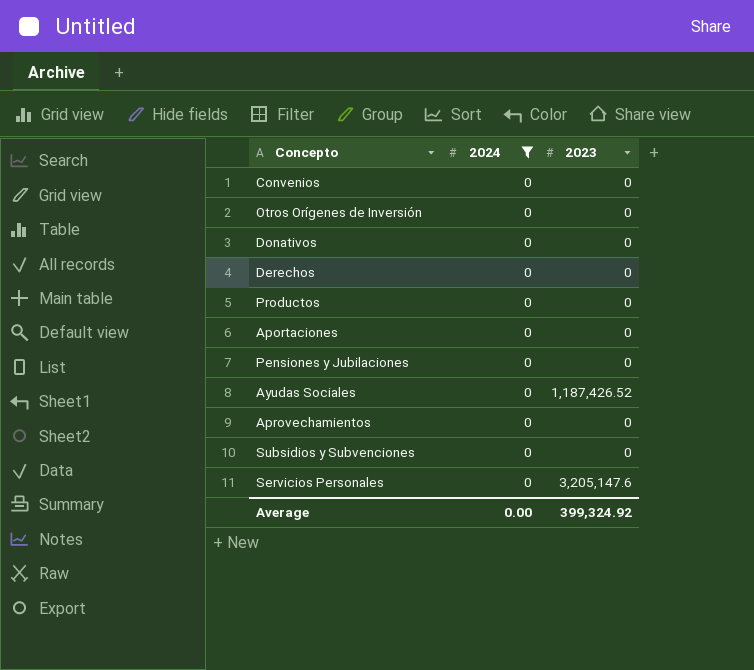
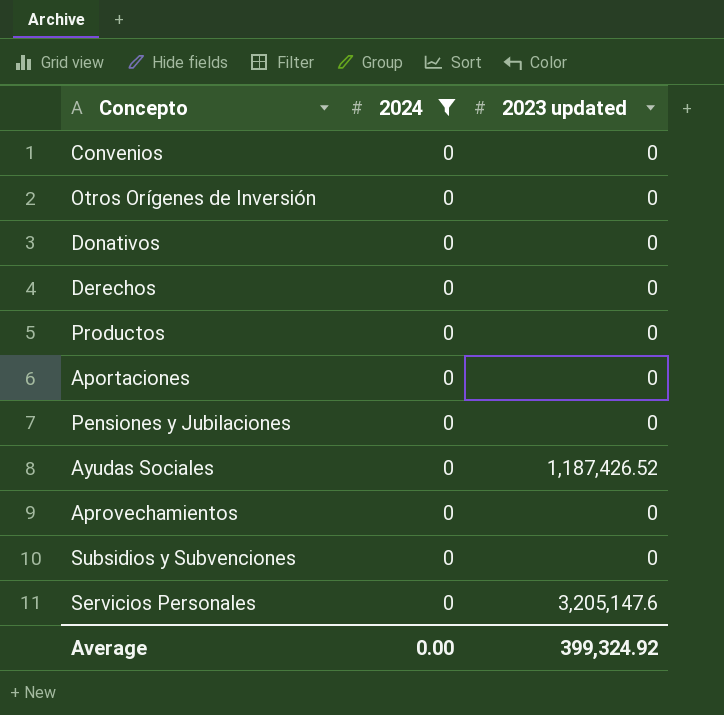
column name: 2023 -> 2023 updated

